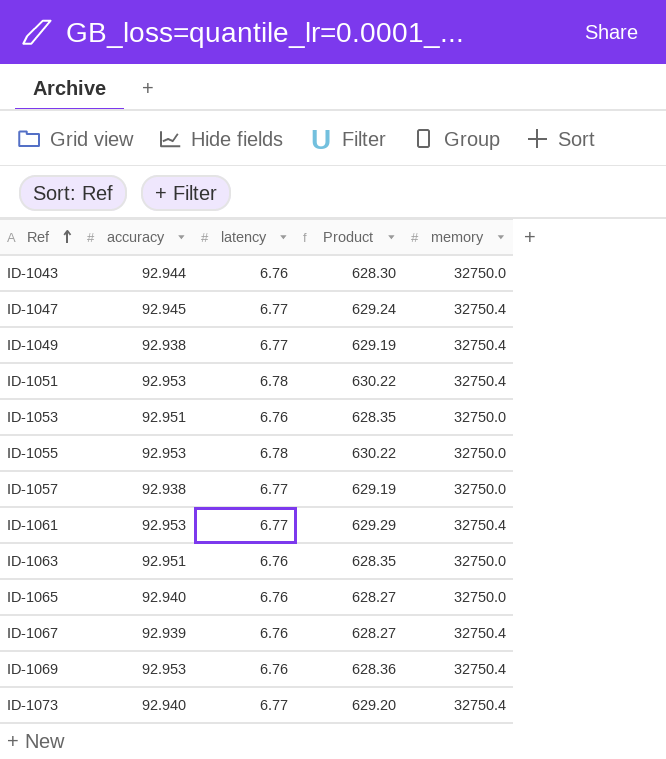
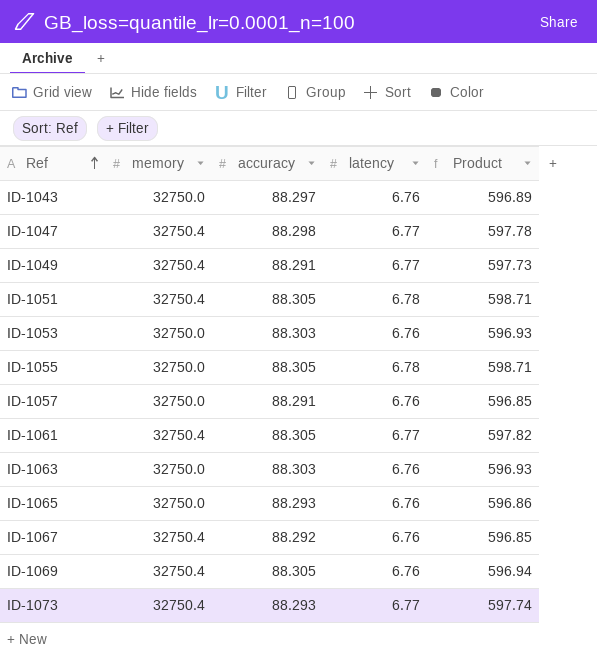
column memory | position: 5 -> 2
ID-1043 | accuracy: 92.944 -> 88.297
ID-1043 | Product: 628.30 -> 596.89
ID-1047 | accuracy: 92.945 -> 88.298
ID-1047 | Product: 629.24 -> 597.78
ID-1049 | accuracy: 92.938 -> 88.291
ID-1049 | Product: 629.19 -> 597.73
ID-1051 | accuracy: 92.953 -> 88.305
ID-1051 | Product: 630.22 -> 598.71
ID-1053 | accuracy: 92.951 -> 88.303
ID-1053 | Product: 628.35 -> 596.93
ID-1055 | accuracy: 92.953 -> 88.305
ID-1055 | Product: 630.22 -> 598.71
ID-1057 | accuracy: 92.938 -> 88.291
ID-1057 | latency: 6.77 -> 6.76
ID-1057 | Product: 629.19 -> 596.85
ID-1061 | accuracy: 92.953 -> 88.305
ID-1061 | Product: 629.29 -> 597.82
ID-1063 | accuracy: 92.951 -> 88.303
ID-1063 | Product: 628.35 -> 596.93
ID-1065 | accuracy: 92.940 -> 88.293
ID-1065 | Product: 628.27 -> 596.86
ID-1067 | accuracy: 92.939 -> 88.292
ID-1067 | Product: 628.27 -> 596.85
ID-1069 | accuracy: 92.953 -> 88.305
ID-1069 | Product: 628.36 -> 596.94
ID-1073 | accuracy: 92.940 -> 88.293
ID-1073 | Product: 629.20 -> 597.74

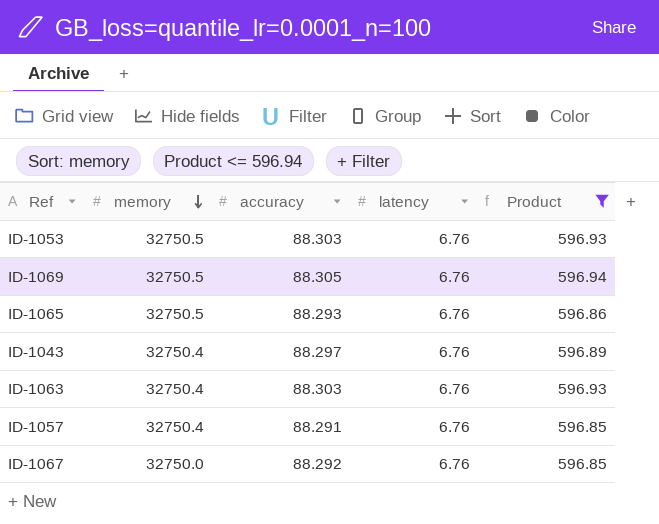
filter: none -> Product <= 596.94
row order: Ref ascending -> memory descending
ID-1053 | memory: 32750.0 -> 32750.5
ID-1069 | memory: 32750.4 -> 32750.5
ID-1065 | memory: 32750.0 -> 32750.5
ID-1043 | memory: 32750.0 -> 32750.4
ID-1063 | memory: 32750.0 -> 32750.4
ID-1057 | memory: 32750.0 -> 32750.4
ID-1067 | memory: 32750.4 -> 32750.0

